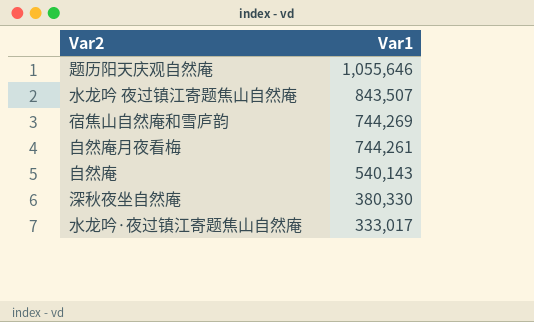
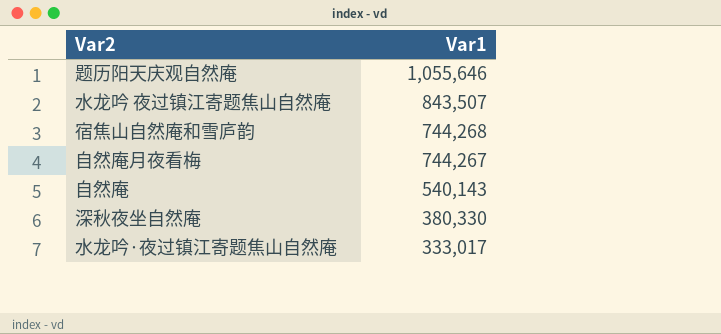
宿焦山自然庵和雪庐韵 | Var1: 744,269 -> 744,268
自然庵月夜看梅 | Var1: 744,261 -> 744,267

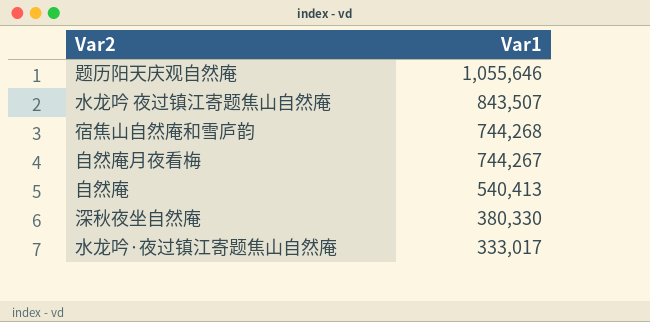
自然庵 | Var1: 540,143 -> 540,413

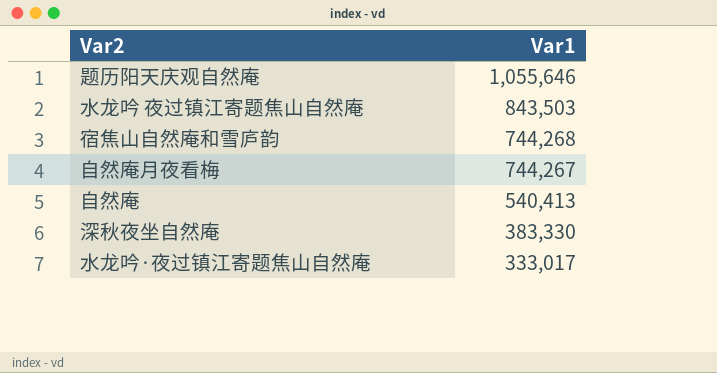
水龙吟 夜过镇江寄题焦山自然庵 | Var1: 843,507 -> 843,503
深秋夜坐自然庵 | Var1: 380,330 -> 383,330

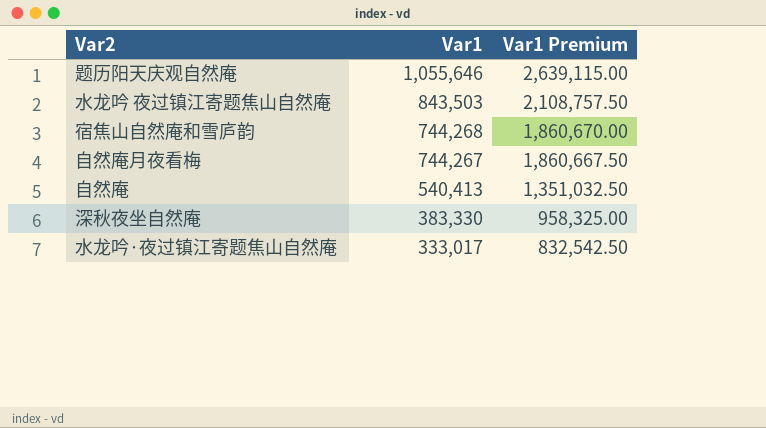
column Var1 Premium | formula: none -> [Var1] * 2.5

